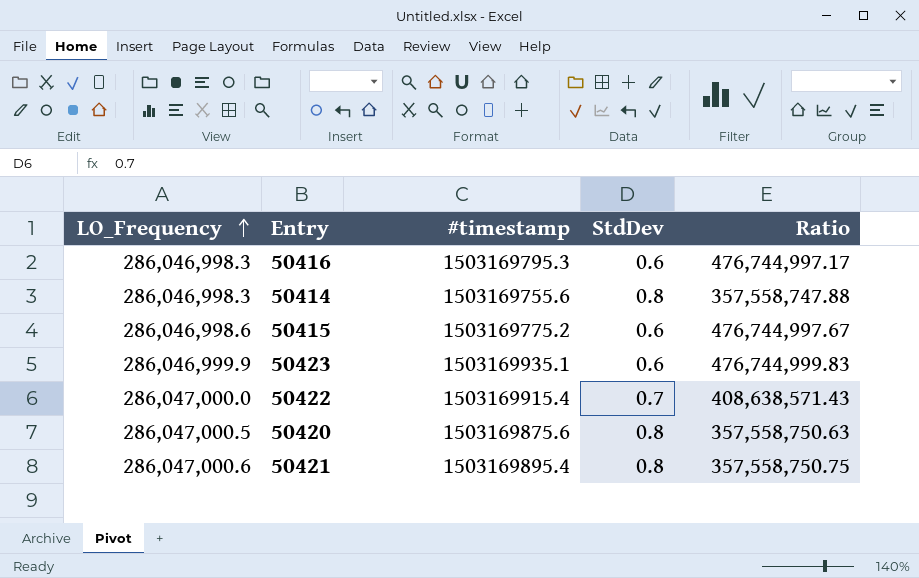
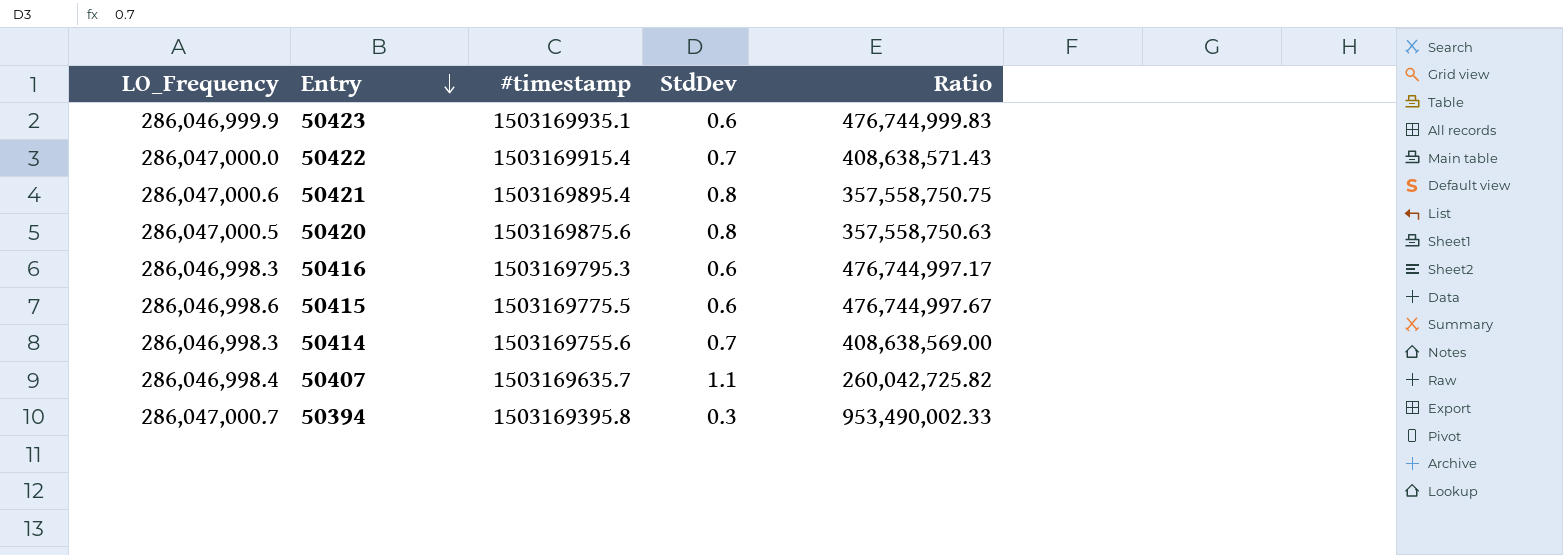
row order: LO_Frequency ascending -> Entry descending
50415 | #timestamp: 1503169775.2 -> 1503169775.5
50414 | StdDev: 0.8 -> 0.7
50414 | Ratio: 357,558,747.88 -> 408,638,569.00
row 50407: none -> 286,046,998.4 | 1503169635.7 | 1.1 | 260,042,725.82
row 50394: none -> 286,047,000.7 | 1503169395.8 | 0.3 | 953,490,002.33

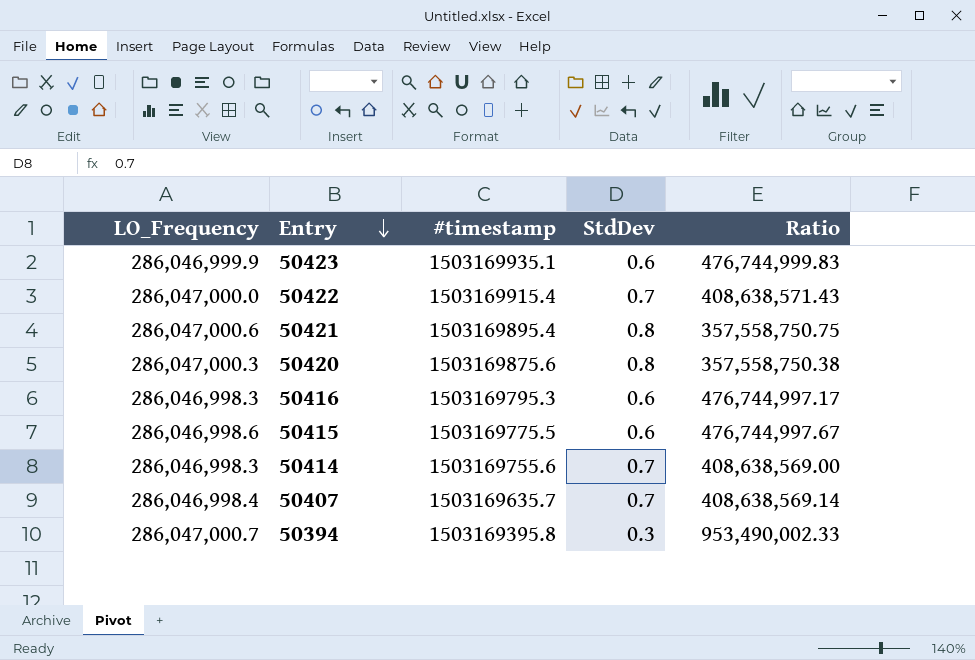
50420 | LO_Frequency: 286,047,000.5 -> 286,047,000.3
50420 | Ratio: 357,558,750.63 -> 357,558,750.38
50407 | StdDev: 1.1 -> 0.7
50407 | Ratio: 260,042,725.82 -> 408,638,569.14

